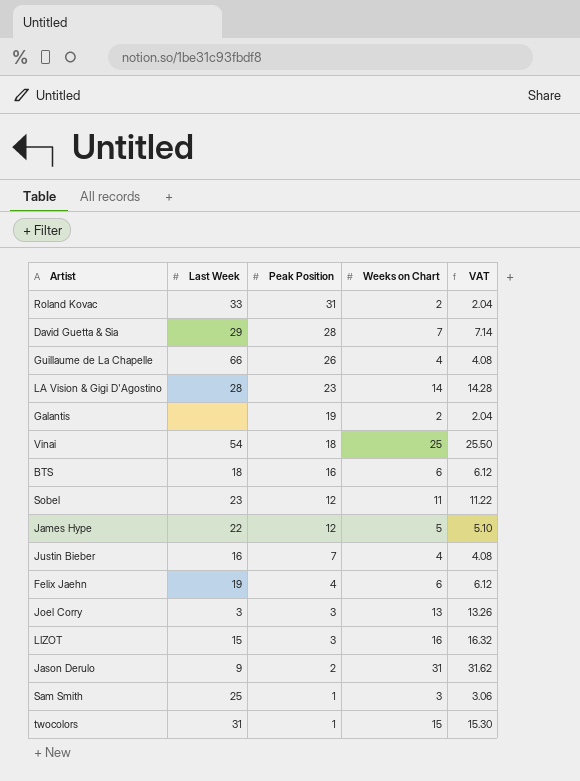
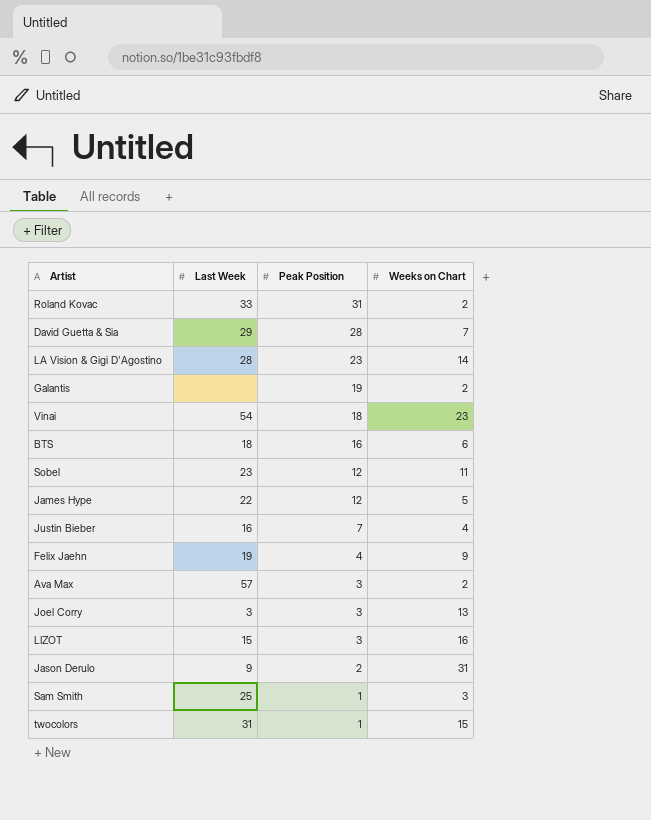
column VAT | formula: [Weeks on Chart] * 1.02 -> none
row Guillaume de La Chapelle: 66 | 26 | 4 | 4.08 -> none
Vinai | Weeks on Chart: 25 -> 23
Felix Jaehn | Weeks on Chart: 6 -> 9
row Ava Max: none -> 57 | 3 | 2

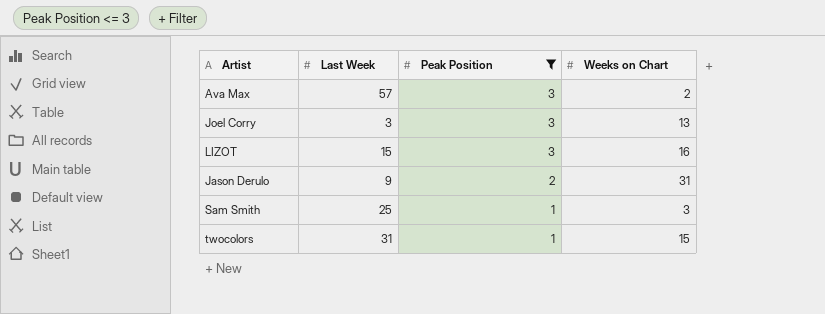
filter: none -> Peak Position <= 3

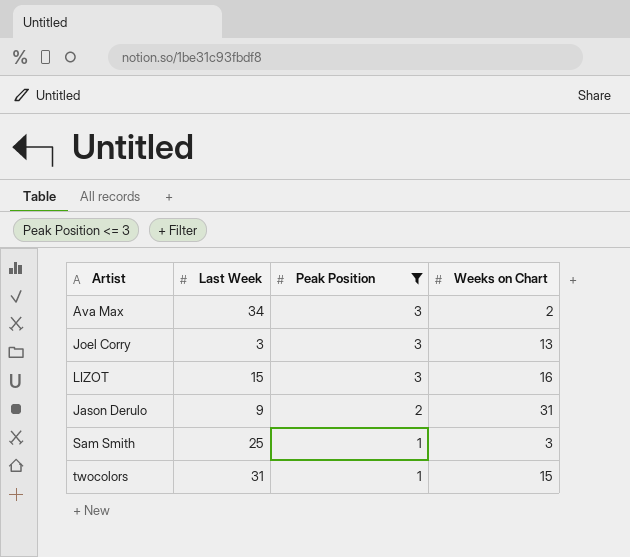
Ava Max | Last Week: 57 -> 34

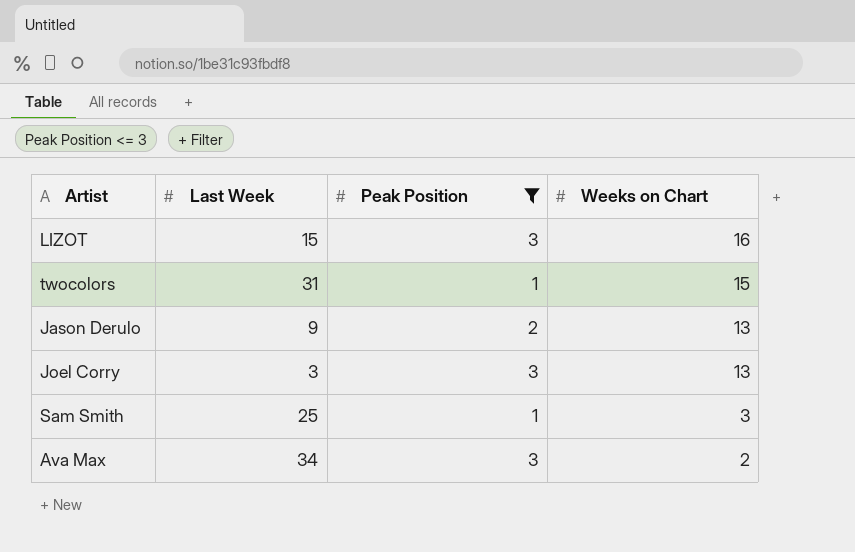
row order: Peak Position descending -> Weeks on Chart descending
Jason Derulo | Weeks on Chart: 31 -> 13

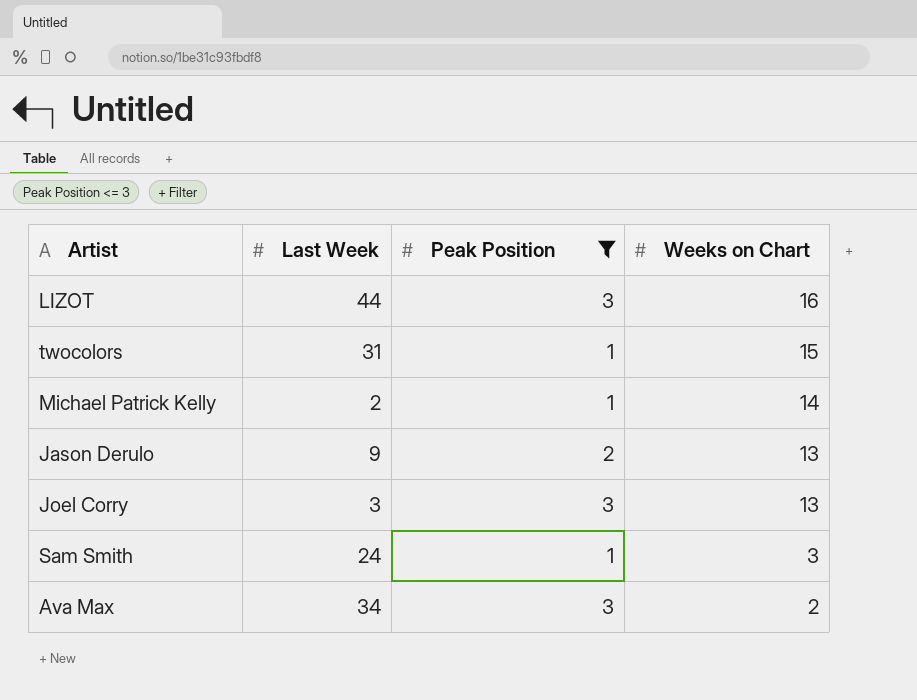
LIZOT | Last Week: 15 -> 44
row Michael Patrick Kelly: none -> 2 | 1 | 14
Sam Smith | Last Week: 25 -> 24

